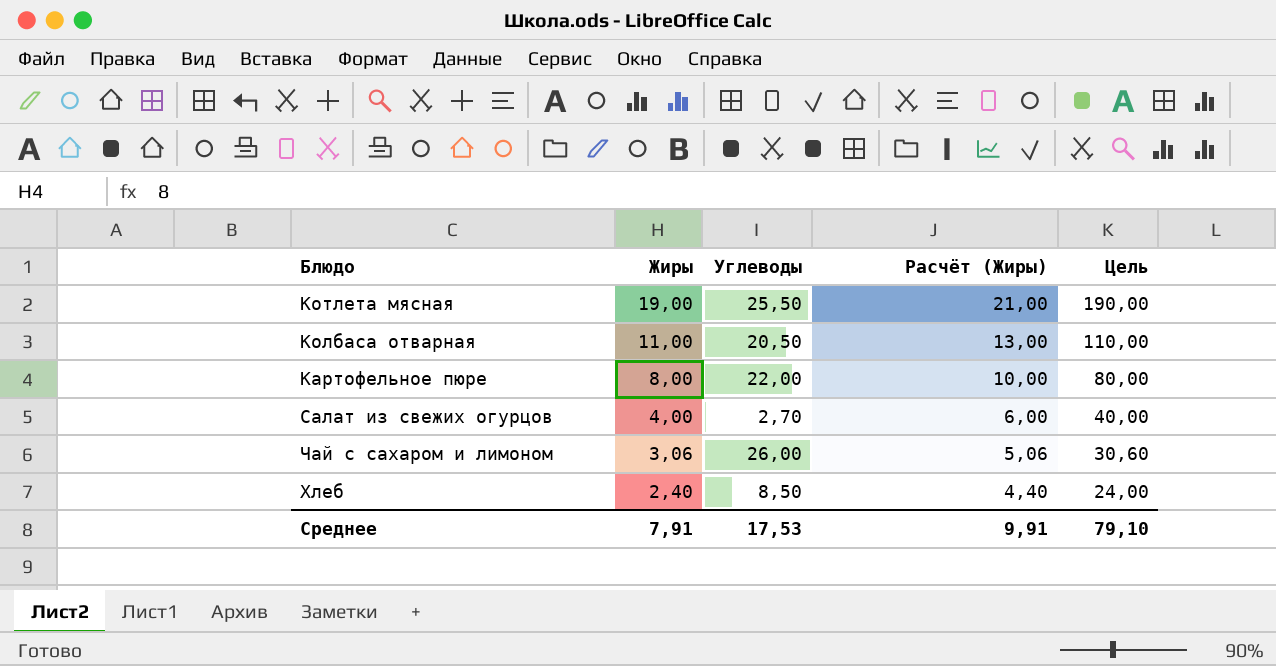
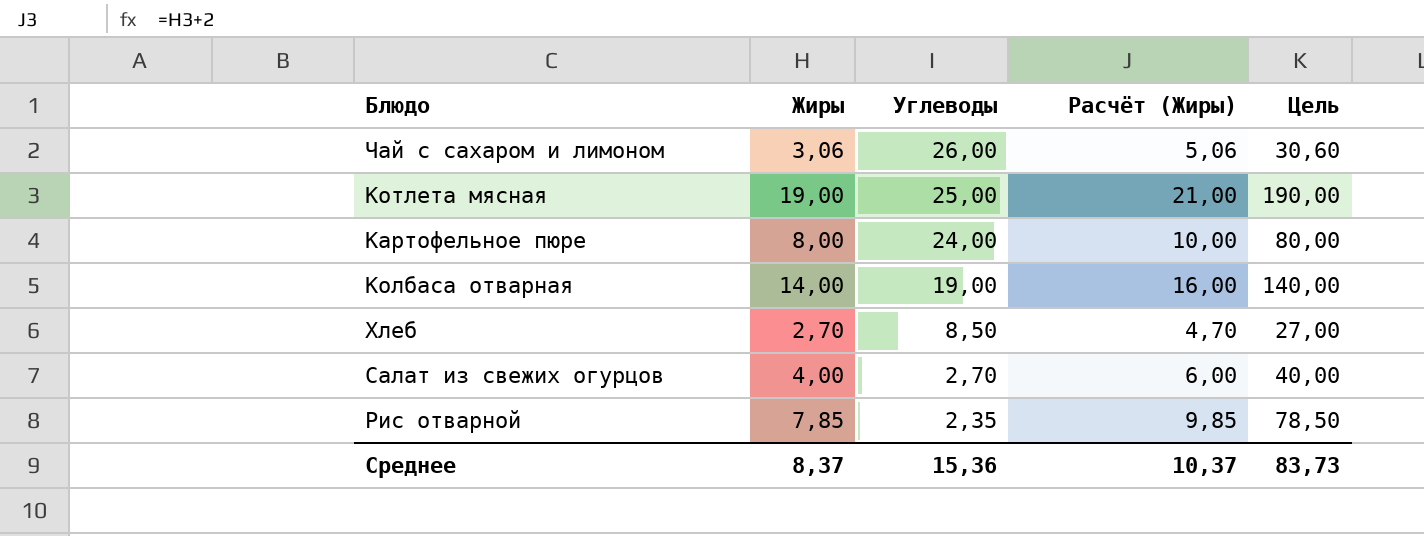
row order: Жиры descending -> Углеводы descending
Котлета мясная | Углеводы: 25,50 -> 25,00
Картофельное пюре | Углеводы: 22,00 -> 24,00
Колбаса отварная | Жиры: 11,00 -> 14,00
Колбаса отварная | Углеводы: 20,50 -> 19,00
Колбаса отварная | Расчёт (Жиры): 13,00 -> 16,00
Колбаса отварная | Цель: 110,00 -> 140,00
Хлеб | Жиры: 2,40 -> 2,70
Хлеб | Расчёт (Жиры): 4,40 -> 4,70
Хлеб | Цель: 24,00 -> 27,00
row Рис отварной: none -> 7,85 | 2,35 | 9,85 | 78,50
Среднее | Жиры: 7,91 -> 8,37
Среднее | Углеводы: 17,53 -> 15,36
Среднее | Расчёт (Жиры): 9,91 -> 10,37
Среднее | Цель: 79,10 -> 83,73

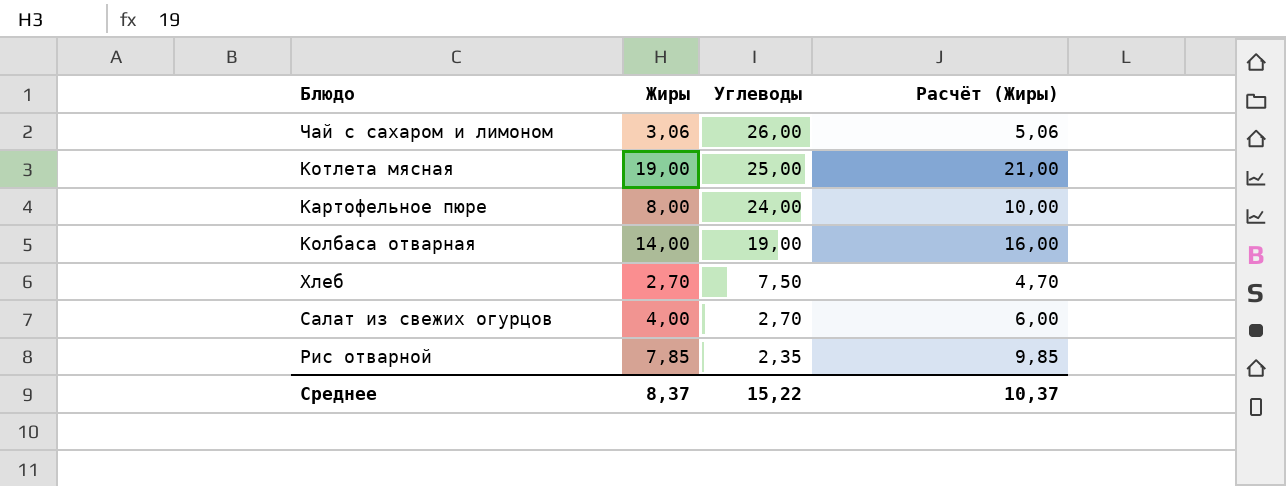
column Цель | formula: [Жиры] * 10 -> none
Хлеб | Углеводы: 8,50 -> 7,50
Среднее | Углеводы: 15,36 -> 15,22

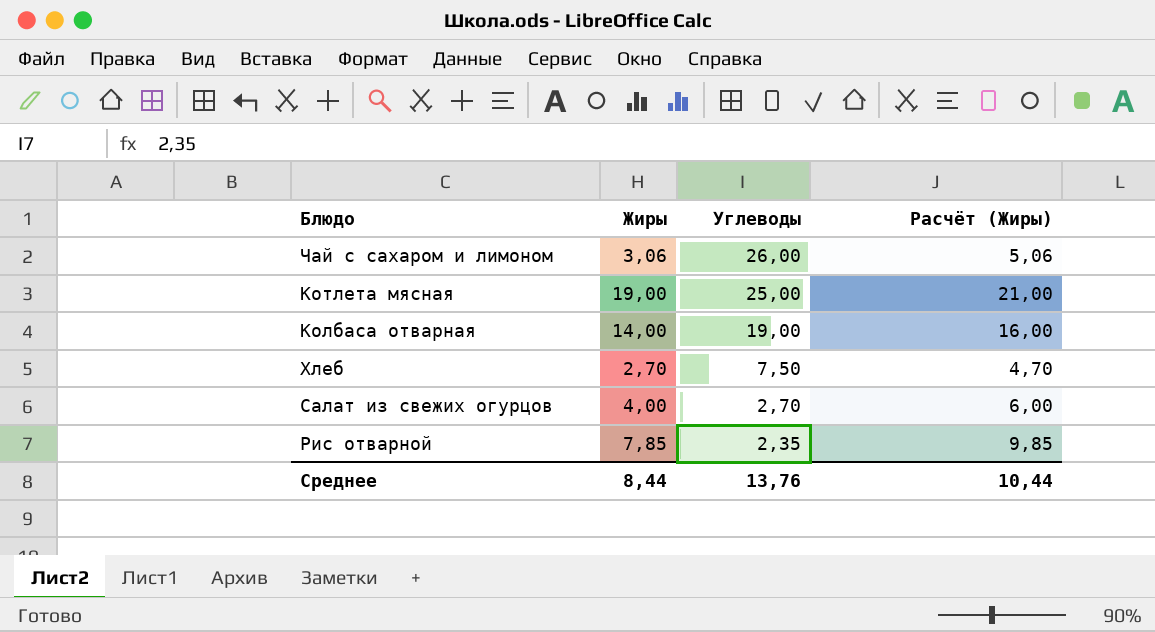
row Картофельное пюре: 8,00 | 24,00 | 10,00 -> none
Среднее | Жиры: 8,37 -> 8,44
Среднее | Углеводы: 15,22 -> 13,76
Среднее | Расчёт (Жиры): 10,37 -> 10,44

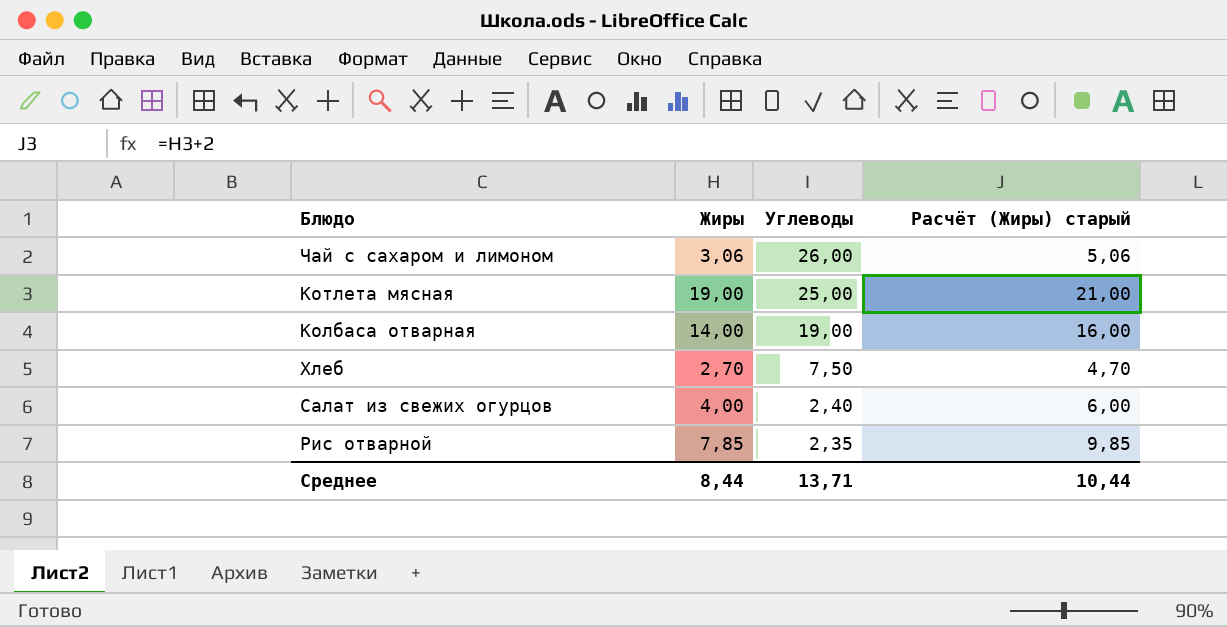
column name: Расчёт (Жиры) -> Расчёт (Жиры) старый
Салат из свежих огурцов | Углеводы: 2,70 -> 2,40
Среднее | Углеводы: 13,76 -> 13,71

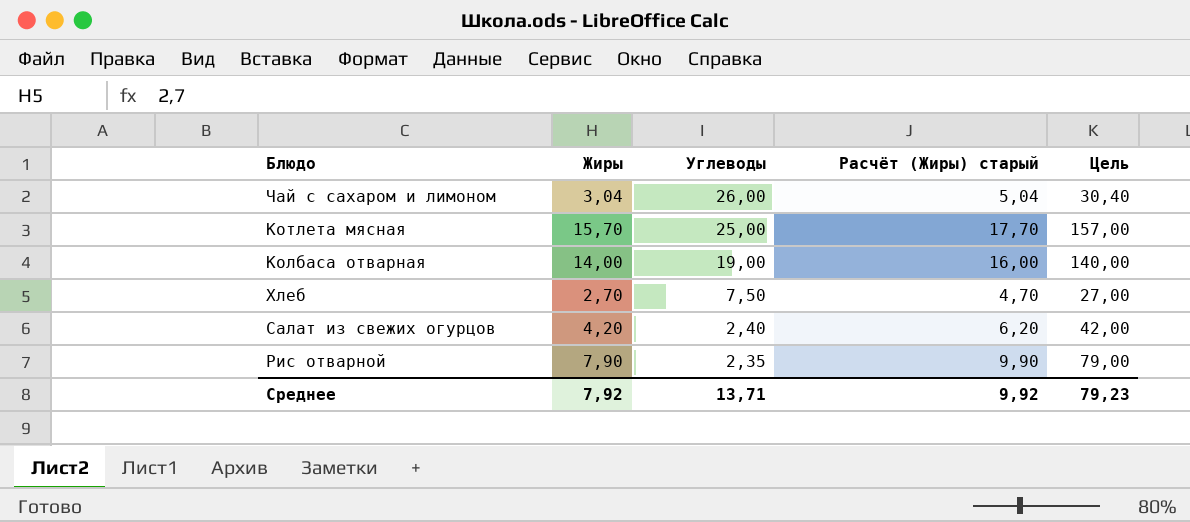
column Цель | formula: none -> [Жиры] * 10
Чай с сахаром и лимоном | Жиры: 3,06 -> 3,04
Чай с сахаром и лимоном | Расчёт (Жиры) старый: 5,06 -> 5,04
Котлета мясная | Жиры: 19,00 -> 15,70
Котлета мясная | Расчёт (Жиры) старый: 21,00 -> 17,70
Салат из свежих огурцов | Жиры: 4,00 -> 4,20
Салат из свежих огурцов | Расчёт (Жиры) старый: 6,00 -> 6,20
Рис отварной | Жиры: 7,85 -> 7,90
Рис отварной | Расчёт (Жиры) старый: 9,85 -> 9,90
Среднее | Жиры: 8,44 -> 7,92
Среднее | Расчёт (Жиры) старый: 10,44 -> 9,92

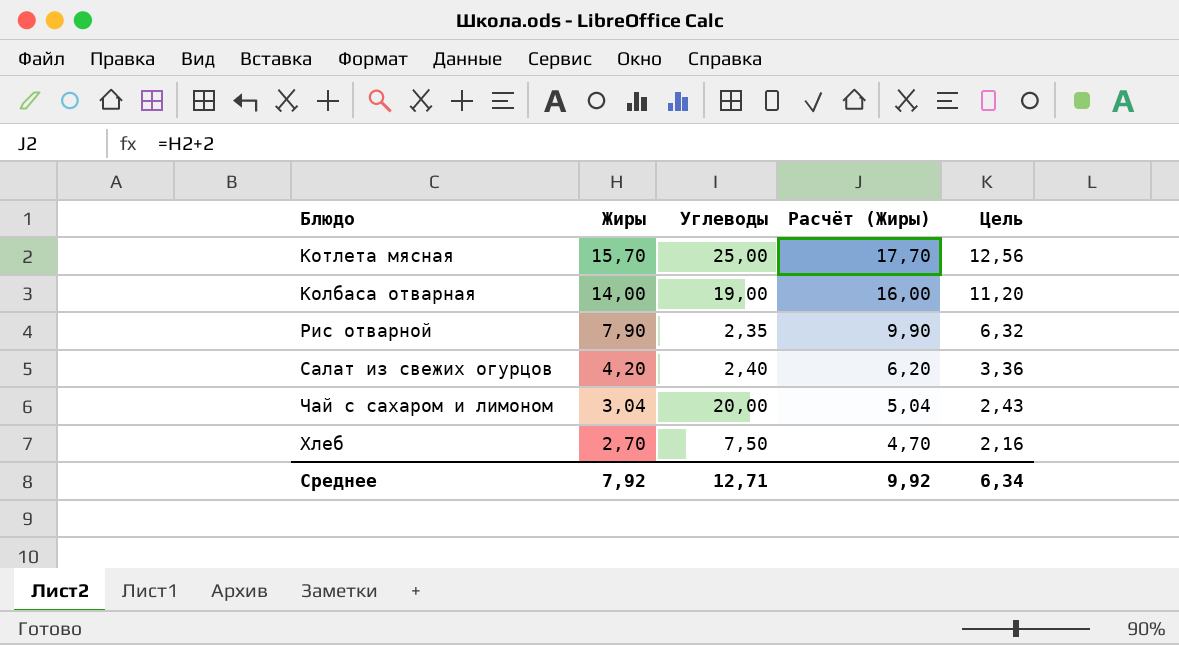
row order: Углеводы descending -> Жиры descending
column name: Расчёт (Жиры) старый -> Расчёт (Жиры)
column Цель | formula: [Жиры] * 10 -> [Жиры] * 0,8
Чай с сахаром и лимоном | Углеводы: 26,00 -> 20,00
Среднее | Углеводы: 13,71 -> 12,71
Среднее | Цель: 79,23 -> 6,34

